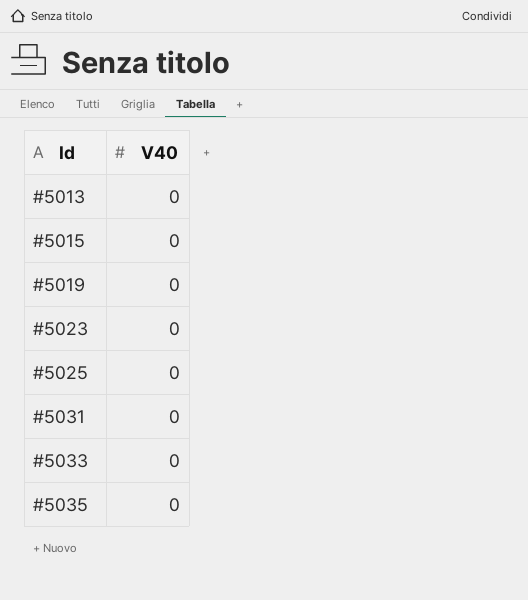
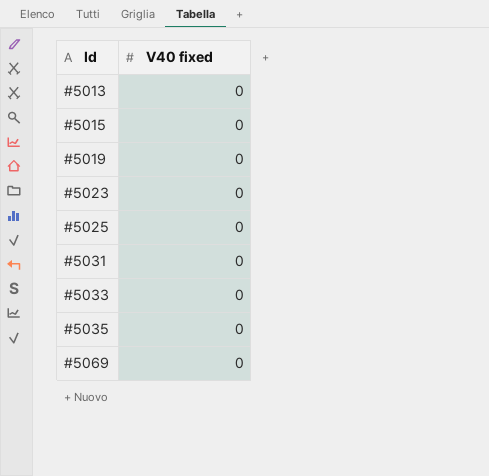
column name: V40 -> V40 fixed
row #5069: none -> 0

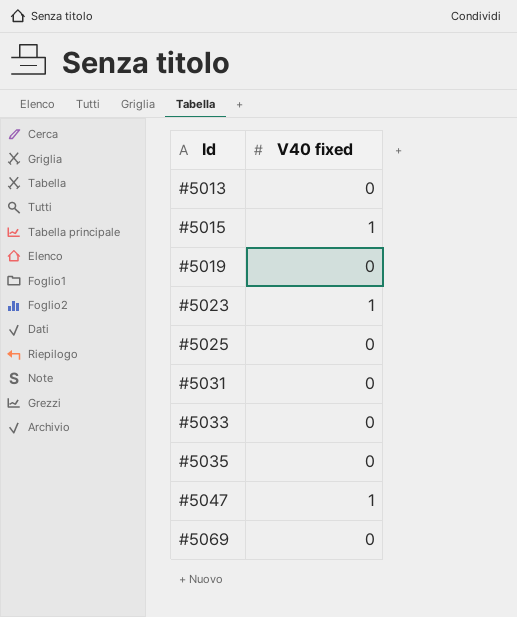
#5015 | V40 fixed: 0 -> 1
#5023 | V40 fixed: 0 -> 1
row #5047: none -> 1

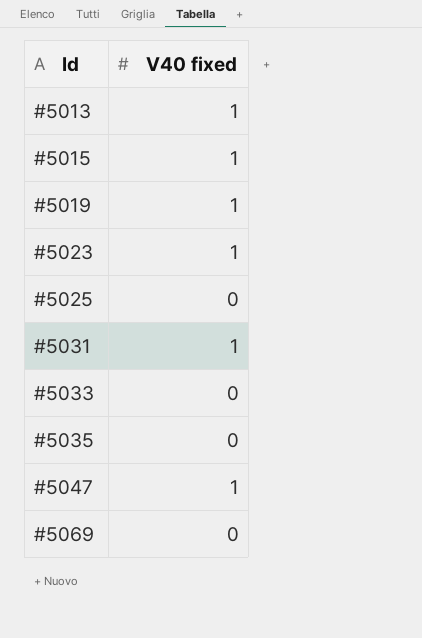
#5013 | V40 fixed: 0 -> 1
#5019 | V40 fixed: 0 -> 1
#5031 | V40 fixed: 0 -> 1

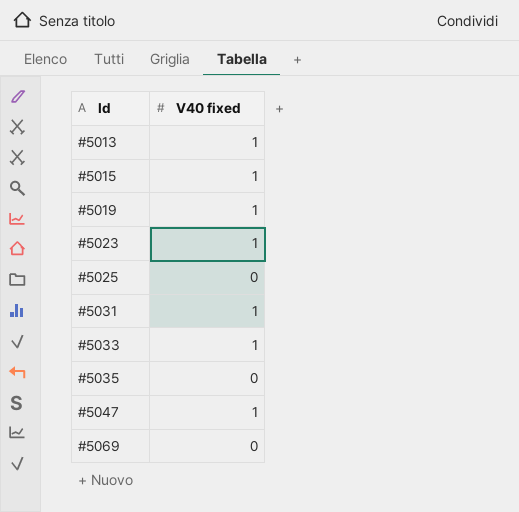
#5033 | V40 fixed: 0 -> 1

